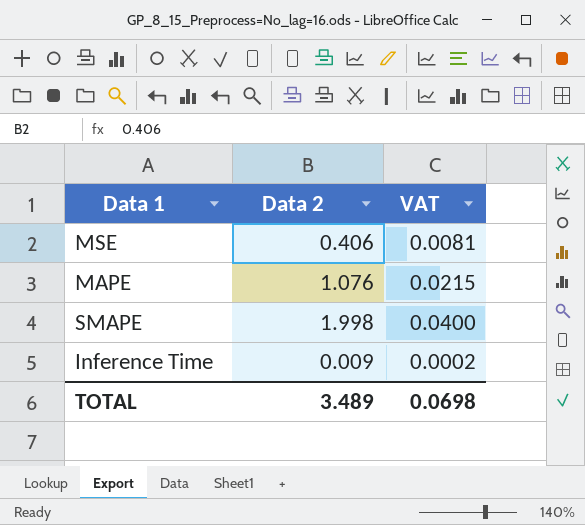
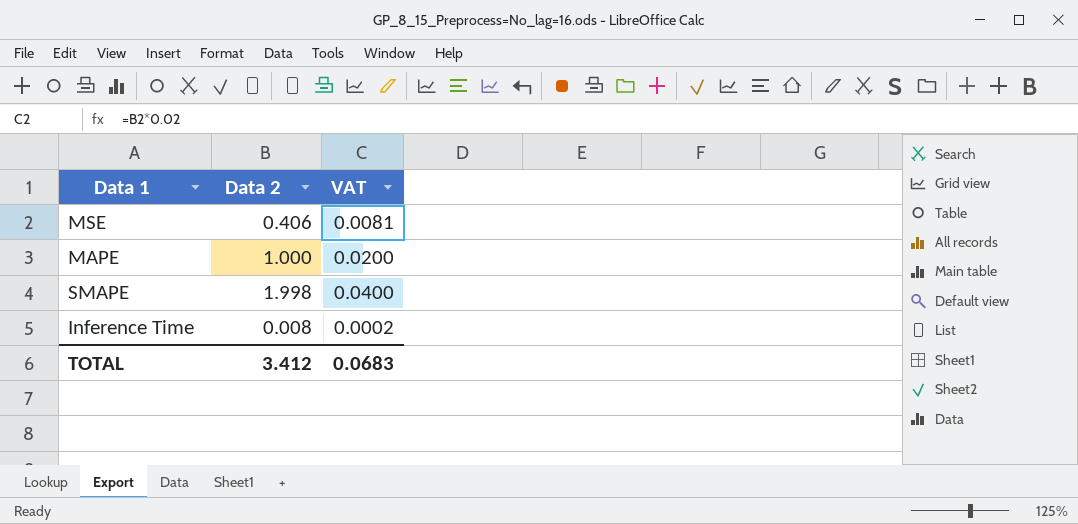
MAPE | Data 2: 1.076 -> 1.000
MAPE | VAT: 0.0215 -> 0.0200
Inference Time | Data 2: 0.009 -> 0.008
TOTAL | Data 2: 3.489 -> 3.412
TOTAL | VAT: 0.0698 -> 0.0683

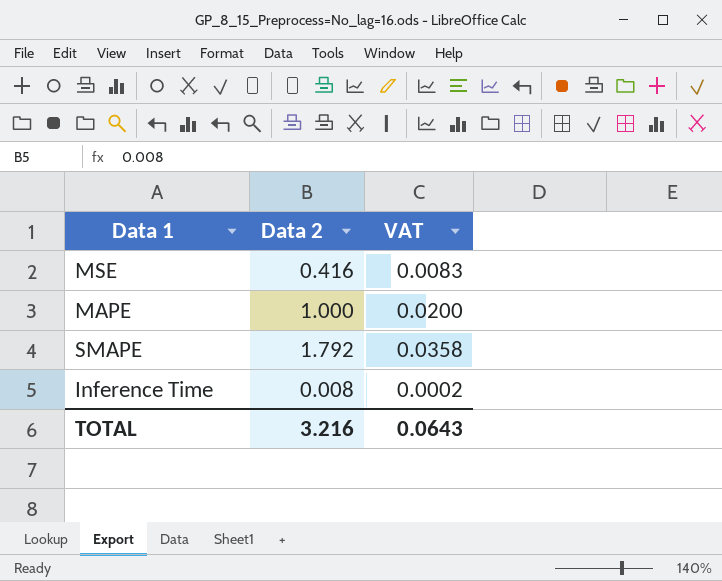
MSE | Data 2: 0.406 -> 0.416
MSE | VAT: 0.0081 -> 0.0083
SMAPE | Data 2: 1.998 -> 1.792
SMAPE | VAT: 0.0400 -> 0.0358
TOTAL | Data 2: 3.412 -> 3.216
TOTAL | VAT: 0.0683 -> 0.0643

